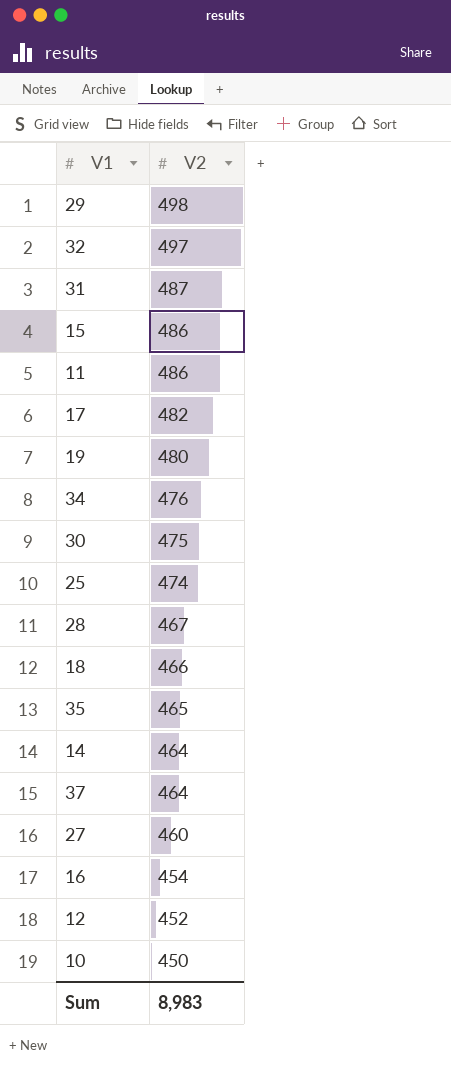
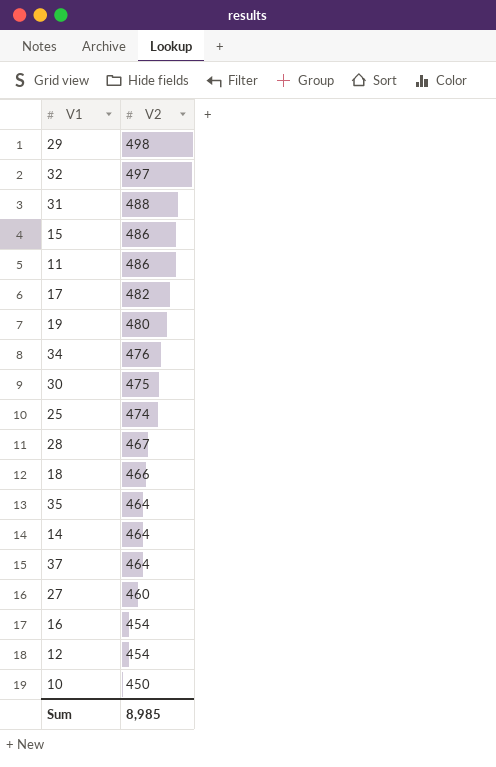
31 | V2: 487 -> 488
35 | V2: 465 -> 464
12 | V2: 452 -> 454
Sum | V2: 8,983 -> 8,985

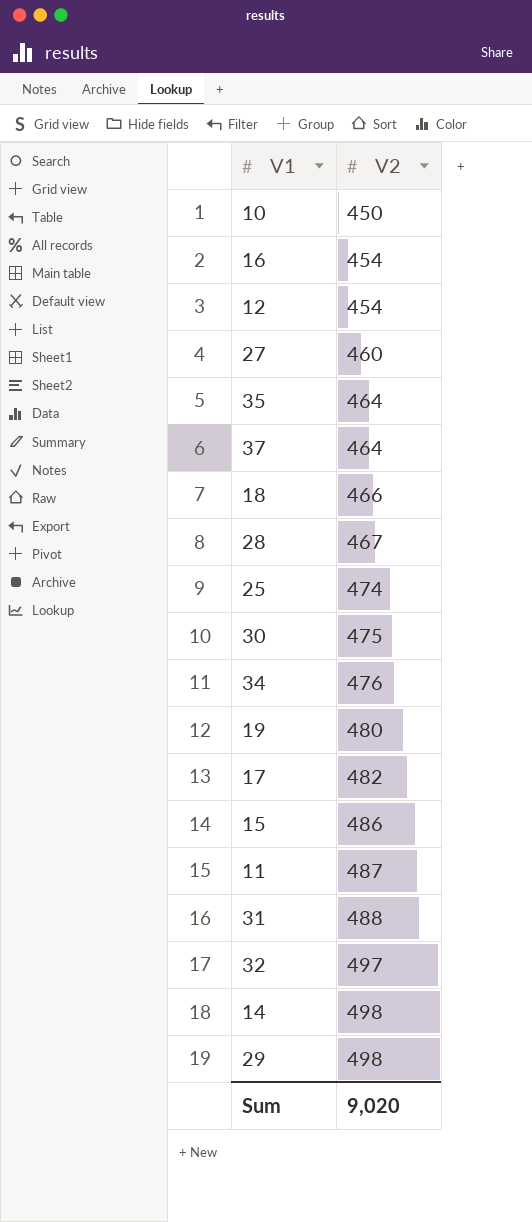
row order: V2 descending -> V2 ascending
11 | V2: 486 -> 487
14 | V2: 464 -> 498
Sum | V2: 8,985 -> 9,020

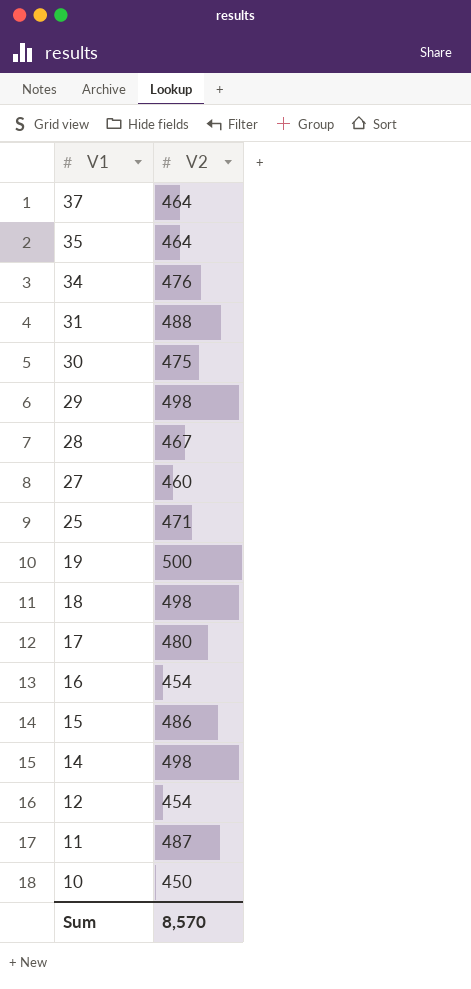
row order: V2 ascending -> V1 descending
row 32: 497 -> none
25 | V2: 474 -> 471
19 | V2: 480 -> 500
18 | V2: 466 -> 498
17 | V2: 482 -> 480
Sum | V2: 9,020 -> 8,570

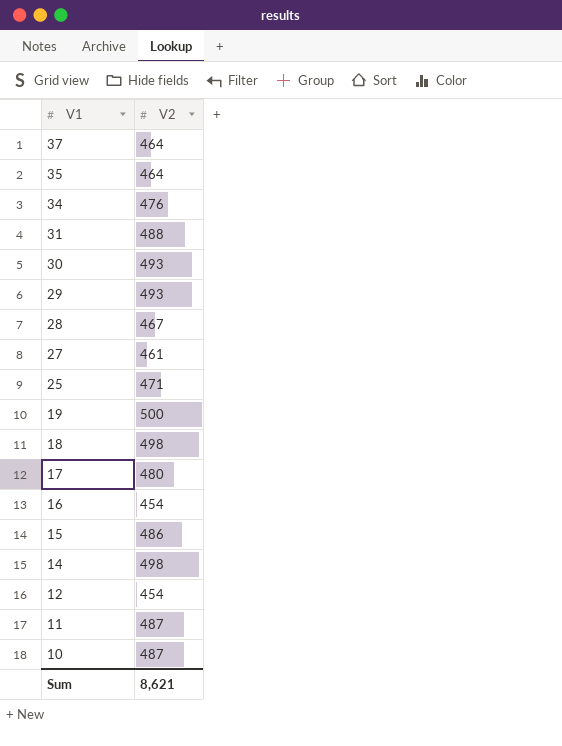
30 | V2: 475 -> 493
29 | V2: 498 -> 493
27 | V2: 460 -> 461
10 | V2: 450 -> 487
Sum | V2: 8,570 -> 8,621

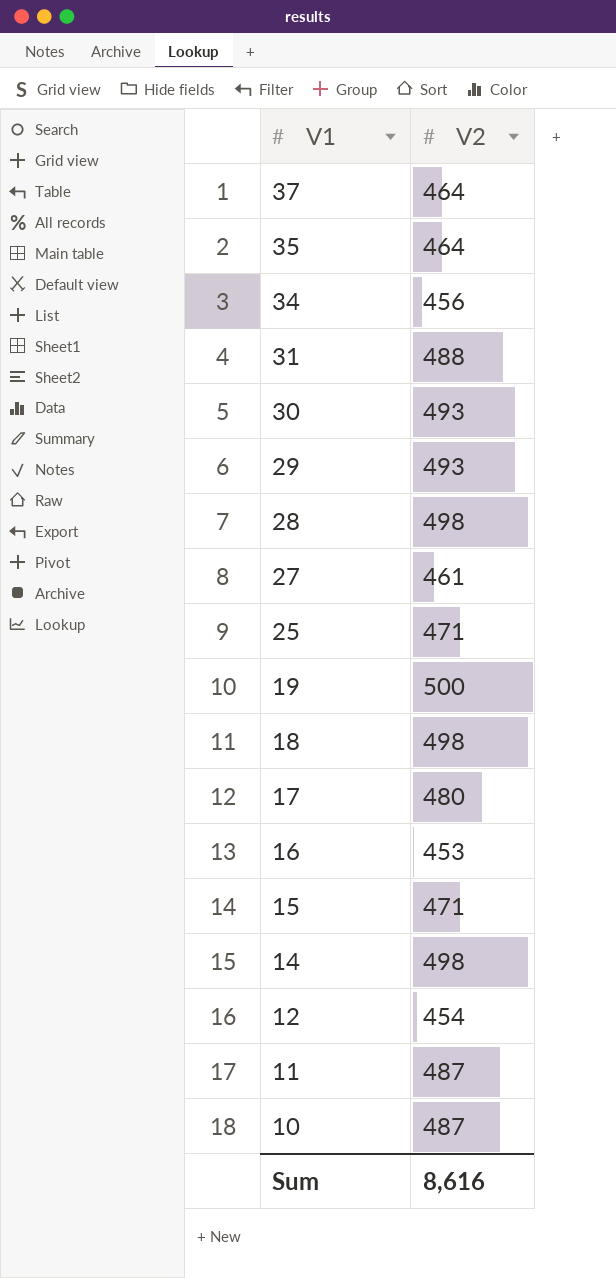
34 | V2: 476 -> 456
28 | V2: 467 -> 498
16 | V2: 454 -> 453
15 | V2: 486 -> 471
Sum | V2: 8,621 -> 8,616

